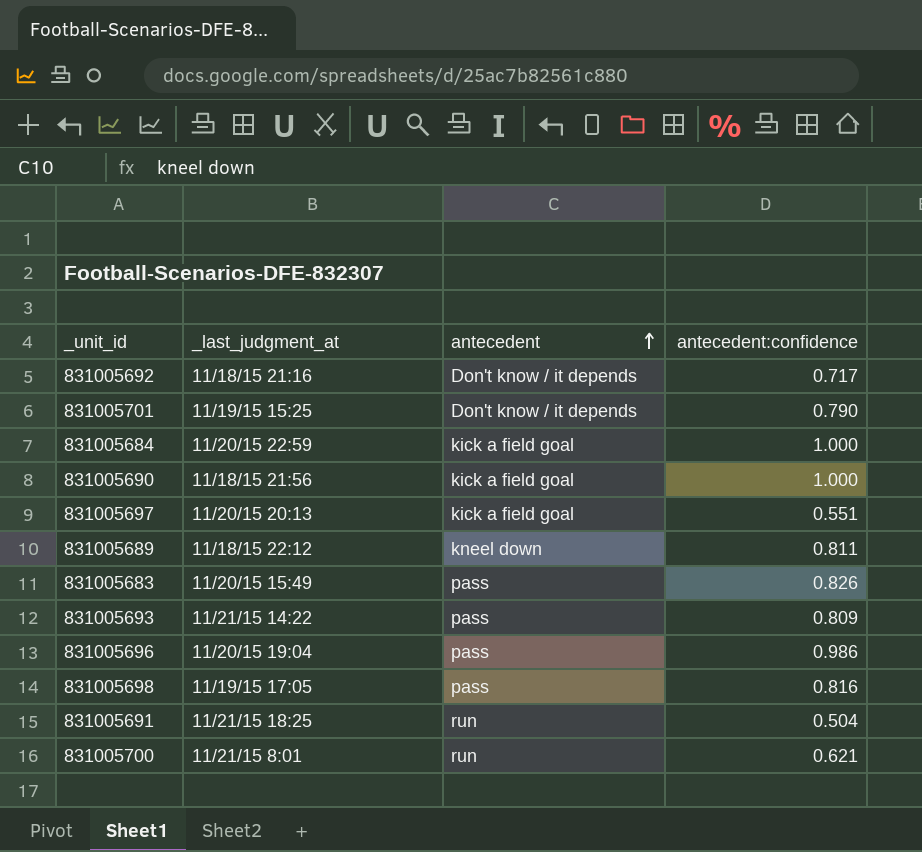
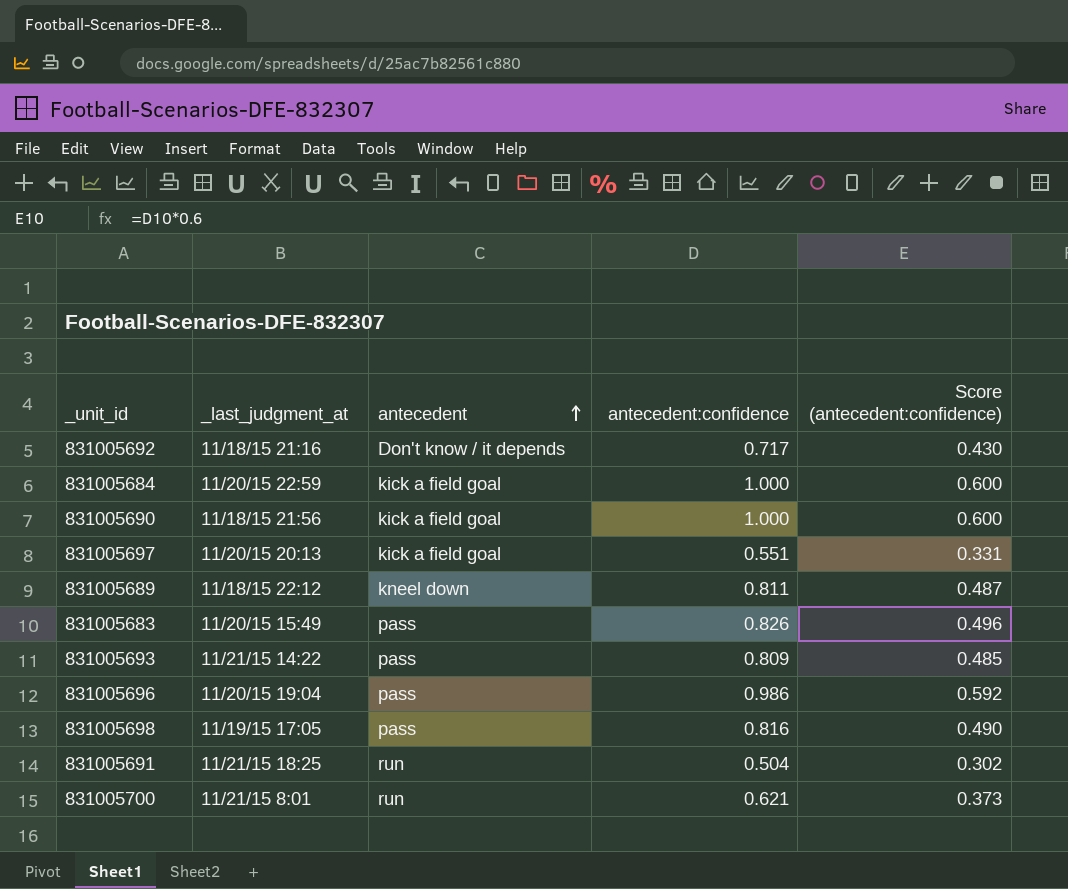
column Score (antecedent:confidence) | formula: none -> [antecedent:confidence] * 0.6
row 831005701: 11/19/15 15:25 | Don't know / it depends | 0.790 -> none

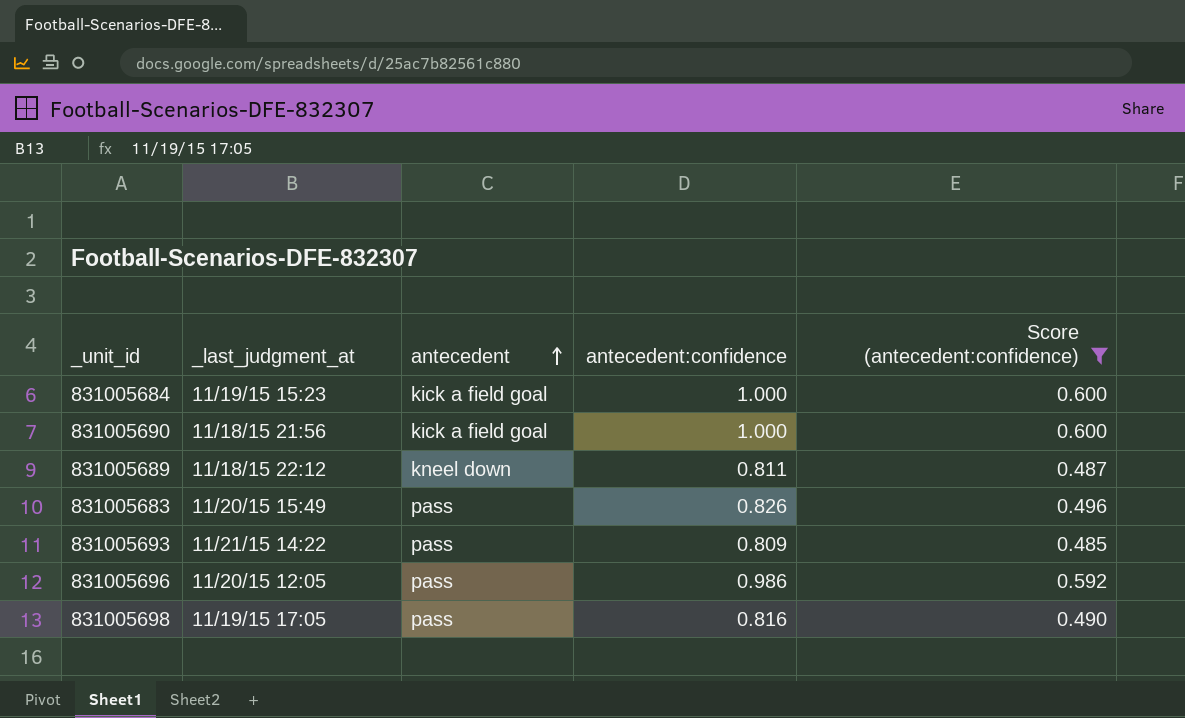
filter: none -> Score (antecedent:confidence) >= 0.485
831005684 | _last_judgment_at: 11/20/15 22:59 -> 11/19/15 15:23
831005696 | _last_judgment_at: 11/20/15 19:04 -> 11/20/15 12:05

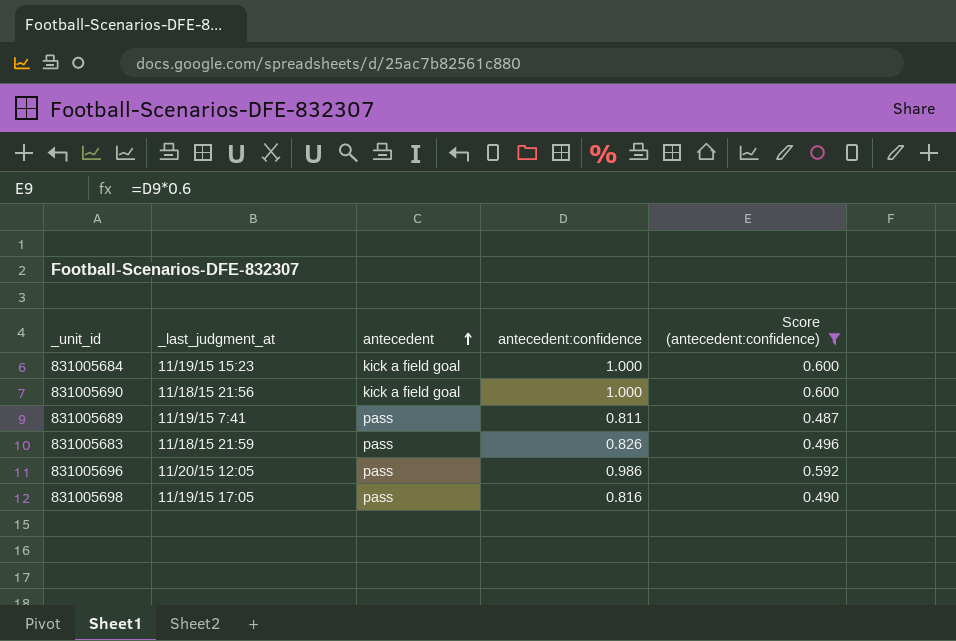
row 831005693: 11/21/15 14:22 | pass | 0.809 | 0.485 -> none
831005689 | _last_judgment_at: 11/18/15 22:12 -> 11/19/15 7:41
831005689 | antecedent: kneel down -> pass
831005683 | _last_judgment_at: 11/20/15 15:49 -> 11/18/15 21:59

